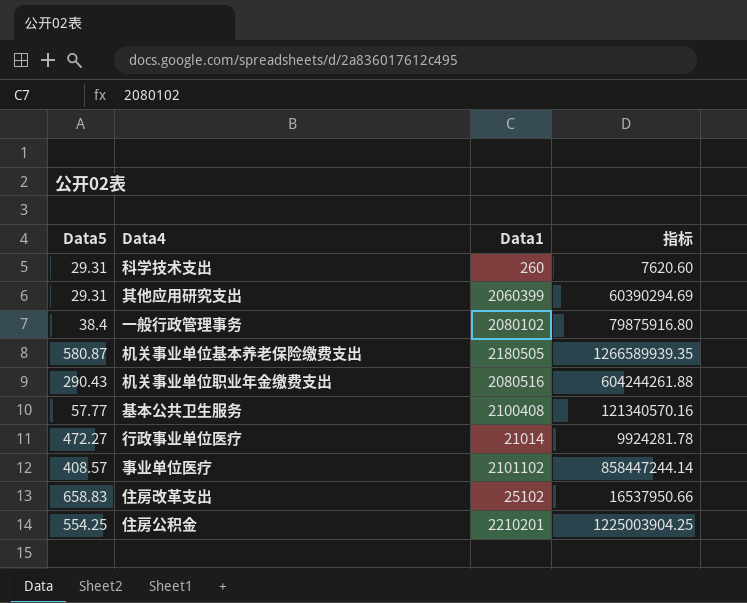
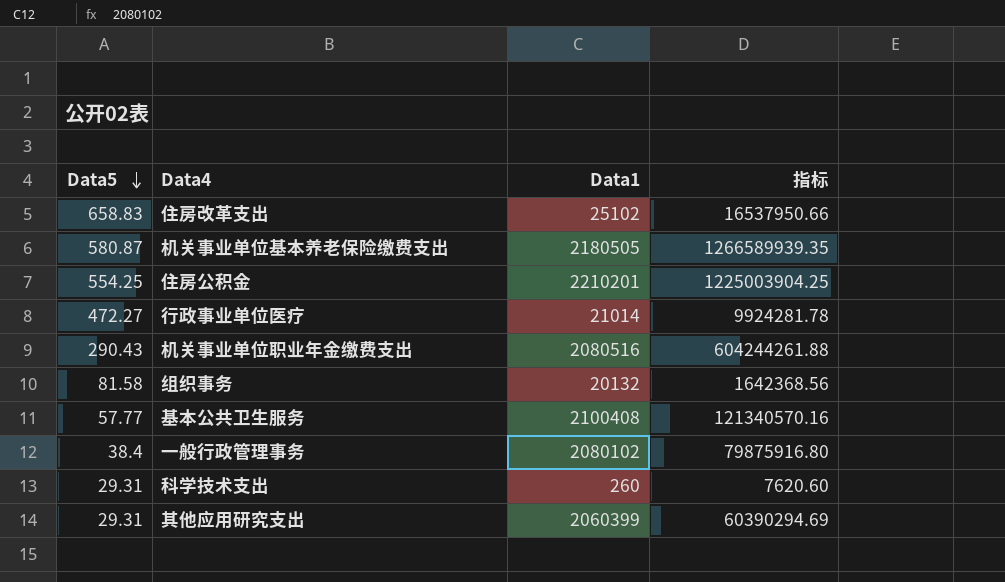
row order: none -> Data5 descending
row 事业单位医疗: 408.57 | 2101102 | 858447244.14 -> none
row 组织事务: none -> 81.58 | 20132 | 1642368.56

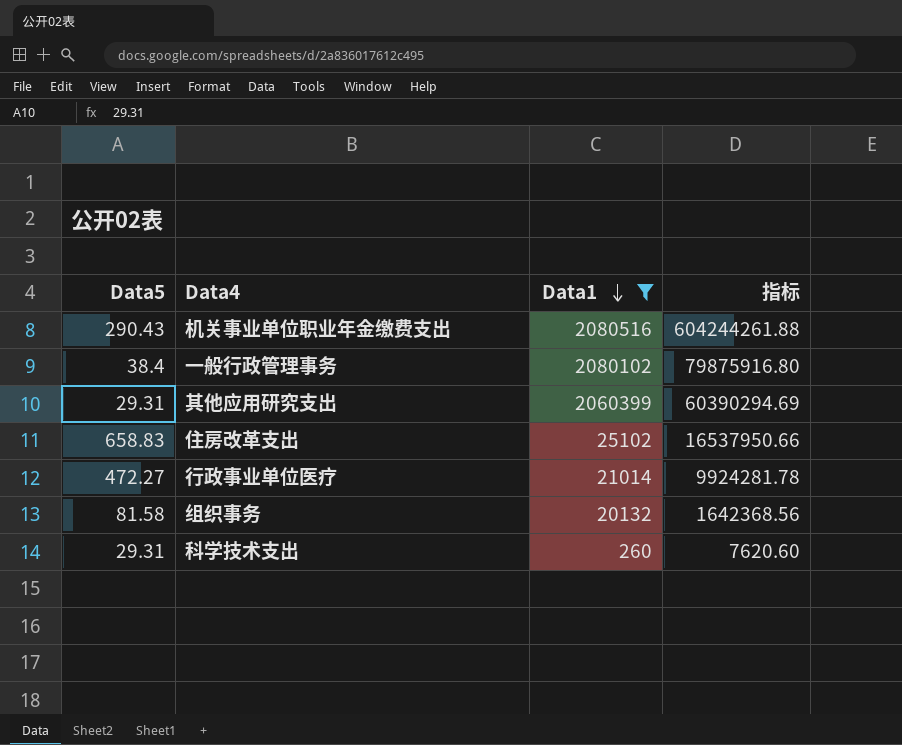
filter: none -> Data1 <= 2080516
row order: Data5 descending -> Data1 descending

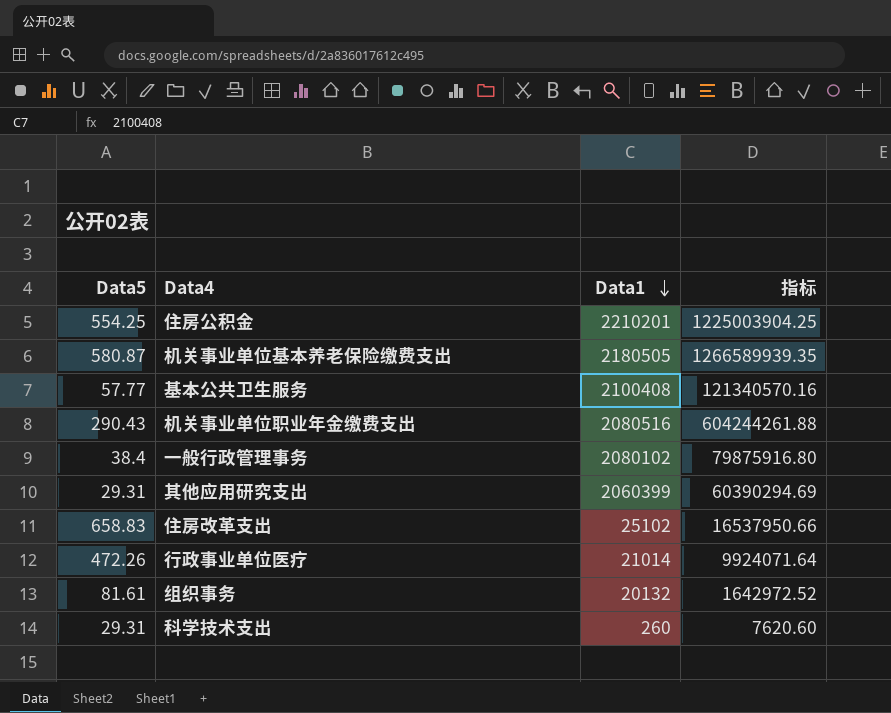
filter: Data1 <= 2080516 -> none
行政事业单位医疗 | Data5: 472.27 -> 472.26
行政事业单位医疗 | 指标: 9924281.78 -> 9924071.64
组织事务 | Data5: 81.58 -> 81.61
组织事务 | 指标: 1642368.56 -> 1642972.52

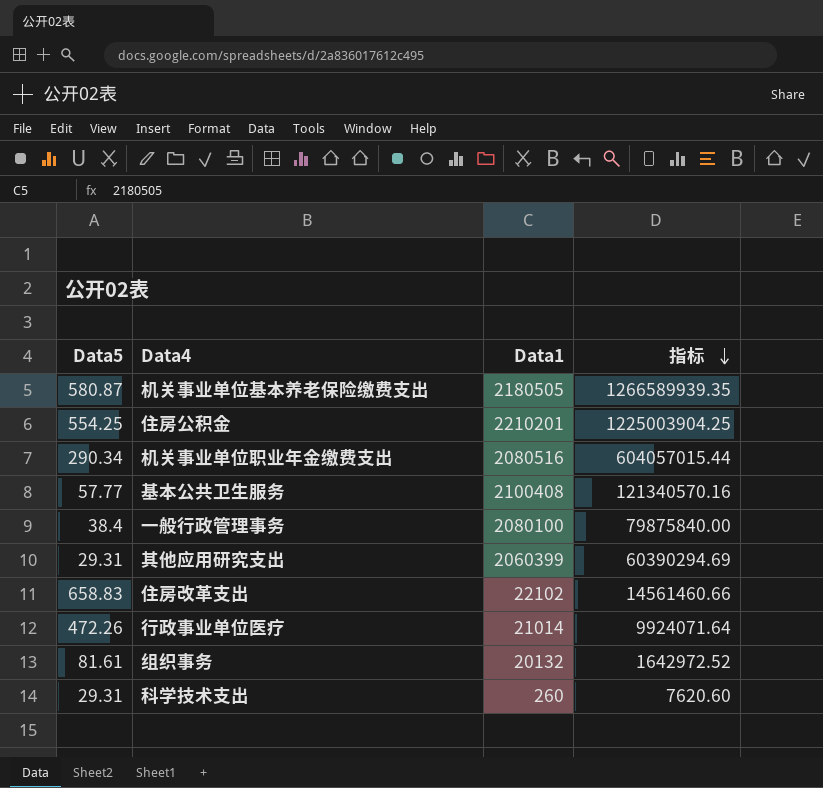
row order: Data1 descending -> 指标 descending
机关事业单位职业年金缴费支出 | Data5: 290.43 -> 290.34
机关事业单位职业年金缴费支出 | 指标: 604244261.88 -> 604057015.44
一般行政管理事务 | Data1: 2080102 -> 2080100
一般行政管理事务 | 指标: 79875916.80 -> 79875840.00
住房改革支出 | Data1: 25102 -> 22102
住房改革支出 | 指标: 16537950.66 -> 14561460.66

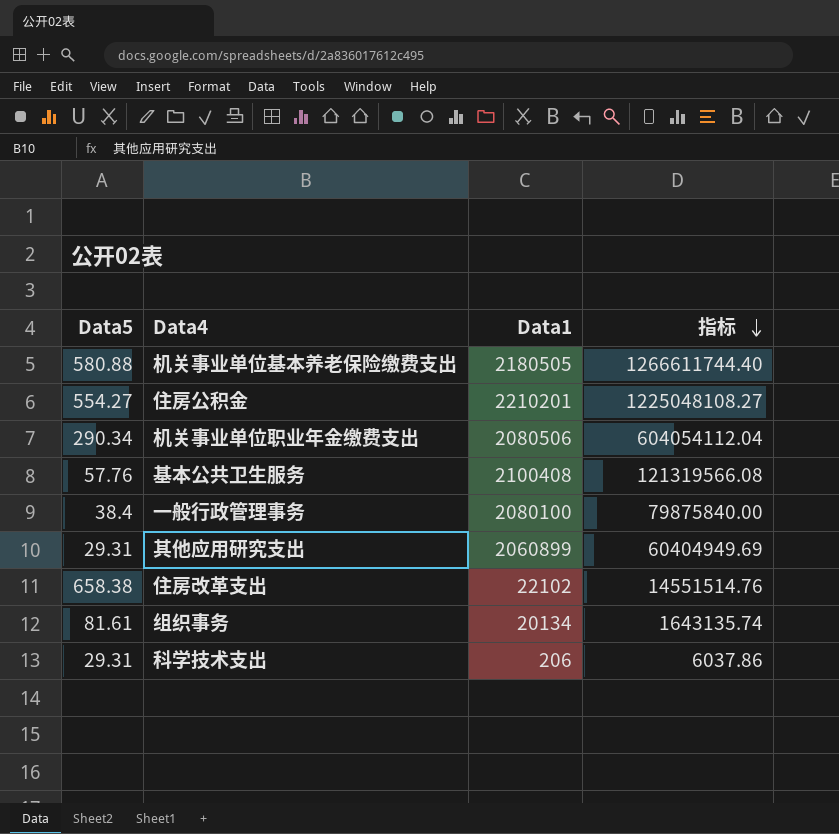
row 行政事业单位医疗: 472.26 | 21014 | 9924071.64 -> none
机关事业单位基本养老保险缴费支出 | Data5: 580.87 -> 580.88
机关事业单位基本养老保险缴费支出 | 指标: 1266589939.35 -> 1266611744.40
住房公积金 | Data5: 554.25 -> 554.27
住房公积金 | 指标: 1225003904.25 -> 1225048108.27
机关事业单位职业年金缴费支出 | Data1: 2080516 -> 2080506
机关事业单位职业年金缴费支出 | 指标: 604057015.44 -> 604054112.04
基本公共卫生服务 | Data5: 57.77 -> 57.76
基本公共卫生服务 | 指标: 121340570.16 -> 121319566.08
其他应用研究支出 | Data1: 2060399 -> 2060899
其他应用研究支出 | 指标: 60390294.69 -> 60404949.69
住房改革支出 | Data5: 658.83 -> 658.38
住房改革支出 | 指标: 14561460.66 -> 14551514.76
组织事务 | Data1: 20132 -> 20134
组织事务 | 指标: 1642972.52 -> 1643135.74
科学技术支出 | Data1: 260 -> 206
科学技术支出 | 指标: 7620.60 -> 6037.86

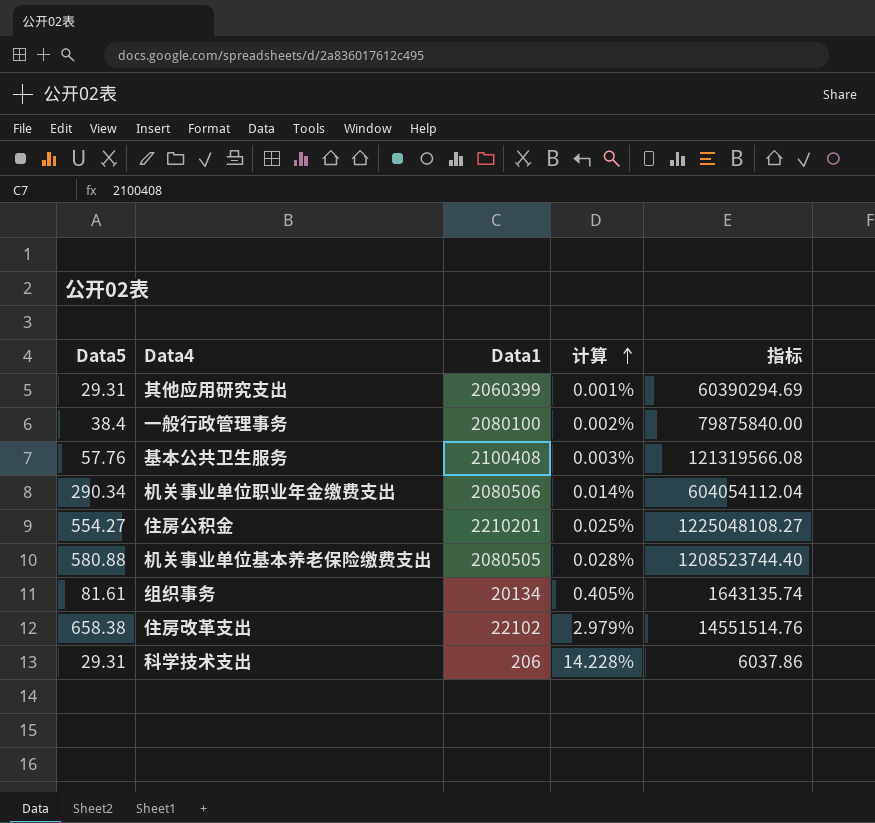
row order: 指标 descending -> 计算 ascending
column 计算 | formula: none -> [Data5] / [Data1]
其他应用研究支出 | Data1: 2060899 -> 2060399
其他应用研究支出 | 指标: 60404949.69 -> 60390294.69
机关事业单位基本养老保险缴费支出 | Data1: 2180505 -> 2080505
机关事业单位基本养老保险缴费支出 | 指标: 1266611744.40 -> 1208523744.40

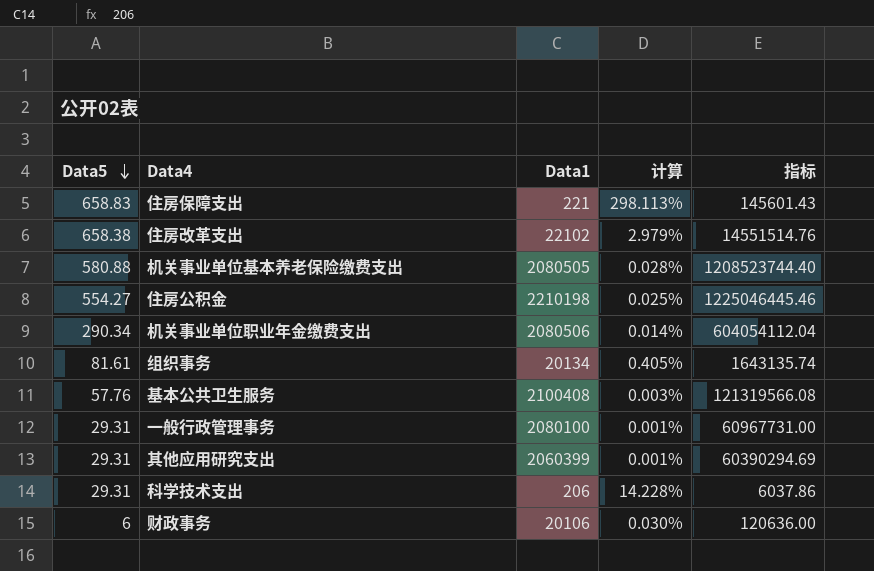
row order: 计算 ascending -> Data5 descending
row 住房保障支出: none -> 658.83 | 221 | 298.113% | 145601.43
住房公积金 | Data1: 2210201 -> 2210198
住房公积金 | 指标: 1225048108.27 -> 1225046445.46
一般行政管理事务 | Data5: 38.4 -> 29.31
一般行政管理事务 | 计算: 0.002% -> 0.001%
一般行政管理事务 | 指标: 79875840.00 -> 60967731.00
row 财政事务: none -> 6 | 20106 | 0.030% | 120636.00

